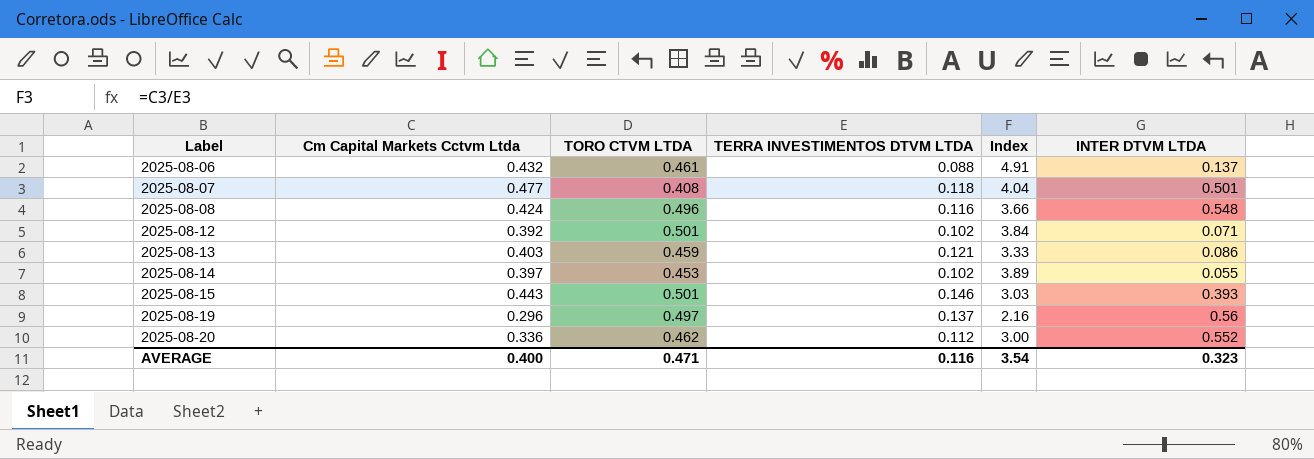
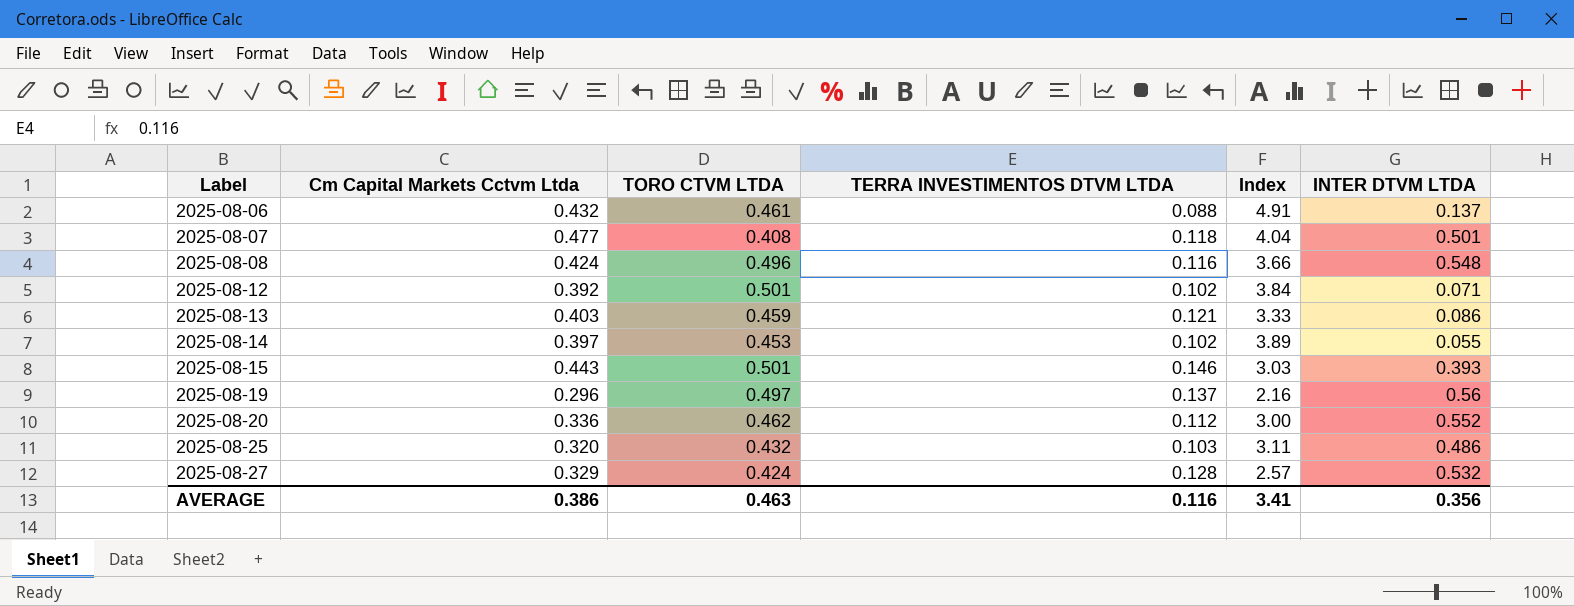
row 2025-08-25: none -> 0.320 | 0.432 | 0.103 | 3.11 | 0.486
row 2025-08-27: none -> 0.329 | 0.424 | 0.128 | 2.57 | 0.532
AVERAGE | Cm Capital Markets Cctvm Ltda: 0.400 -> 0.386
AVERAGE | TORO CTVM LTDA: 0.471 -> 0.463
AVERAGE | Index: 3.54 -> 3.41
AVERAGE | INTER DTVM LTDA: 0.323 -> 0.356

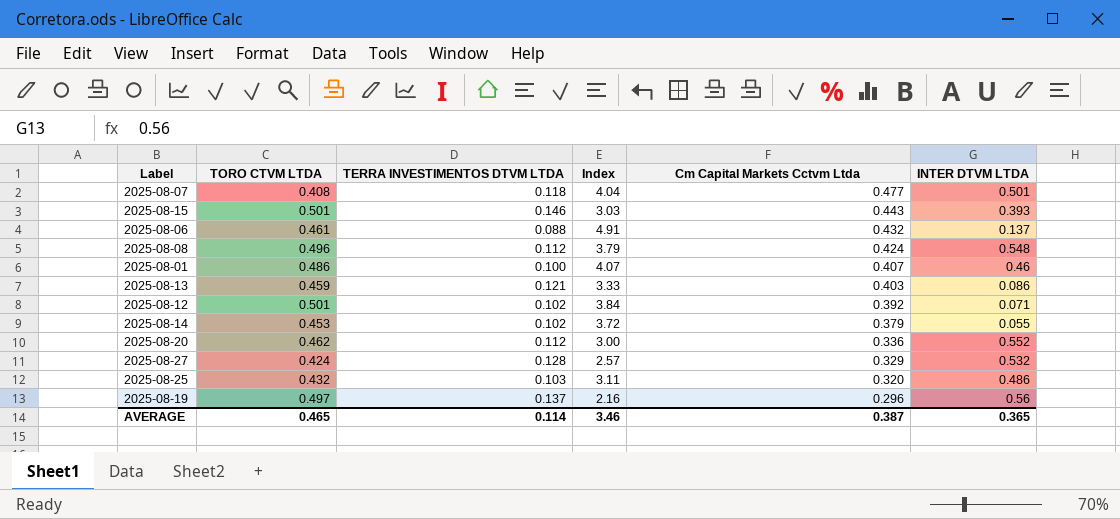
row order: Label ascending -> Cm Capital Markets Cctvm Ltda descending
column Cm Capital Markets Cctvm Ltda | position: 2 -> 5
2025-08-08 | TERRA INVESTIMENTOS DTVM LTDA: 0.116 -> 0.112
2025-08-08 | Index: 3.66 -> 3.79
row 2025-08-01: none -> 0.486 | 0.100 | 4.07 | 0.407 | 0.46
2025-08-14 | Index: 3.89 -> 3.72
2025-08-14 | Cm Capital Markets Cctvm Ltda: 0.397 -> 0.379
AVERAGE | TORO CTVM LTDA: 0.463 -> 0.465
AVERAGE | TERRA INVESTIMENTOS DTVM LTDA: 0.116 -> 0.114
AVERAGE | Index: 3.41 -> 3.46
AVERAGE | Cm Capital Markets Cctvm Ltda: 0.386 -> 0.387
AVERAGE | INTER DTVM LTDA: 0.356 -> 0.365

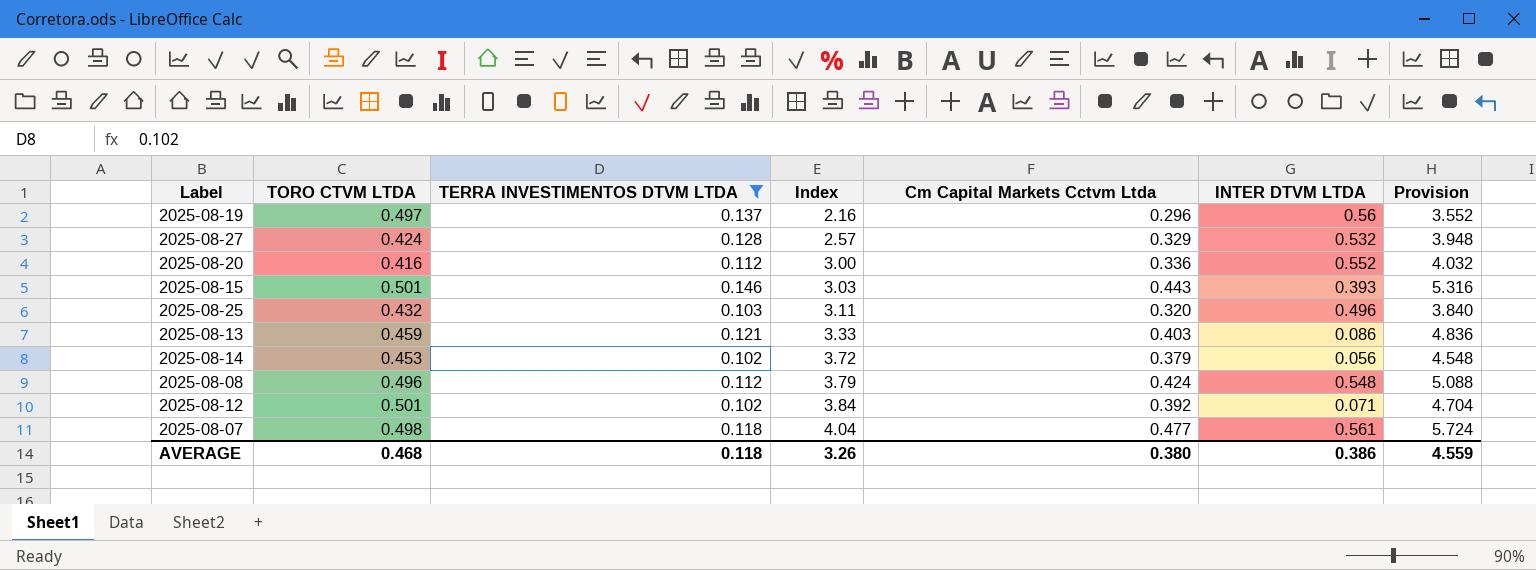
filter: none -> TERRA INVESTIMENTOS DTVM LTDA >= 0.102
row order: Cm Capital Markets Cctvm Ltda descending -> Index ascending
column Provision | formula: none -> [Cm Capital Markets Cctvm Ltda] * 12
2025-08-20 | TORO CTVM LTDA: 0.462 -> 0.416
2025-08-25 | INTER DTVM LTDA: 0.486 -> 0.496
2025-08-14 | INTER DTVM LTDA: 0.055 -> 0.056
2025-08-07 | TORO CTVM LTDA: 0.408 -> 0.498
2025-08-07 | INTER DTVM LTDA: 0.501 -> 0.561
AVERAGE | TORO CTVM LTDA: 0.465 -> 0.468
AVERAGE | TERRA INVESTIMENTOS DTVM LTDA: 0.114 -> 0.118
AVERAGE | Index: 3.46 -> 3.26
AVERAGE | Cm Capital Markets Cctvm Ltda: 0.387 -> 0.380
AVERAGE | INTER DTVM LTDA: 0.365 -> 0.386

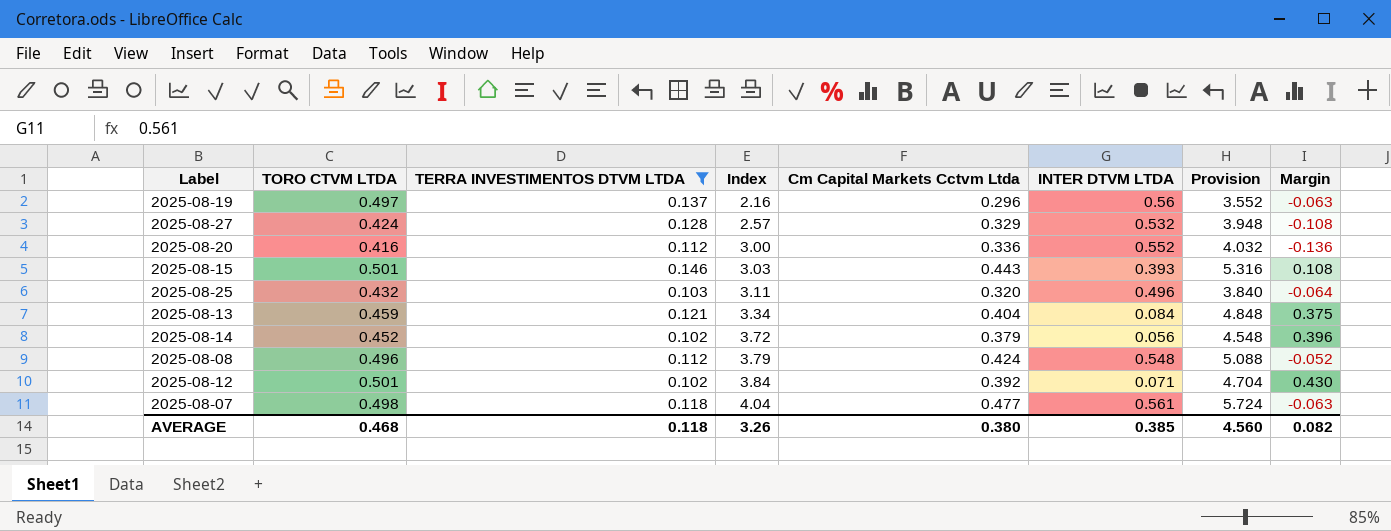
column Margin | formula: none -> [TORO CTVM LTDA] - [INTER DTVM LTDA]
2025-08-13 | Index: 3.33 -> 3.34
2025-08-13 | Cm Capital Markets Cctvm Ltda: 0.403 -> 0.404
2025-08-13 | INTER DTVM LTDA: 0.086 -> 0.084
2025-08-13 | Provision: 4.836 -> 4.848
2025-08-14 | TORO CTVM LTDA: 0.453 -> 0.452
AVERAGE | INTER DTVM LTDA: 0.386 -> 0.385
AVERAGE | Provision: 4.559 -> 4.560

